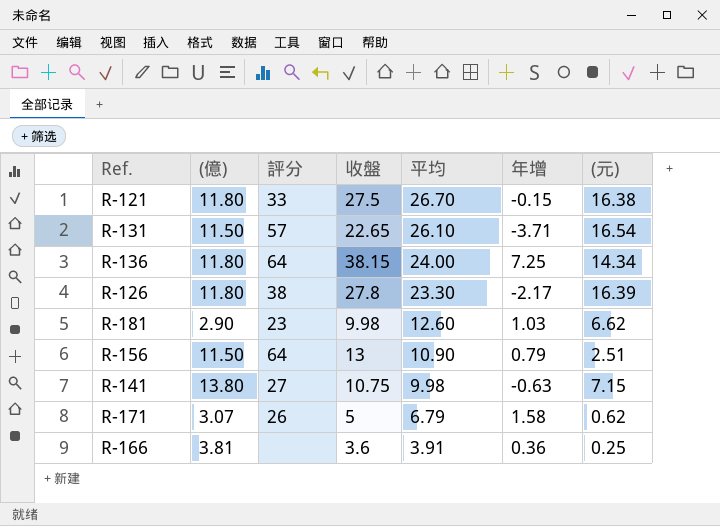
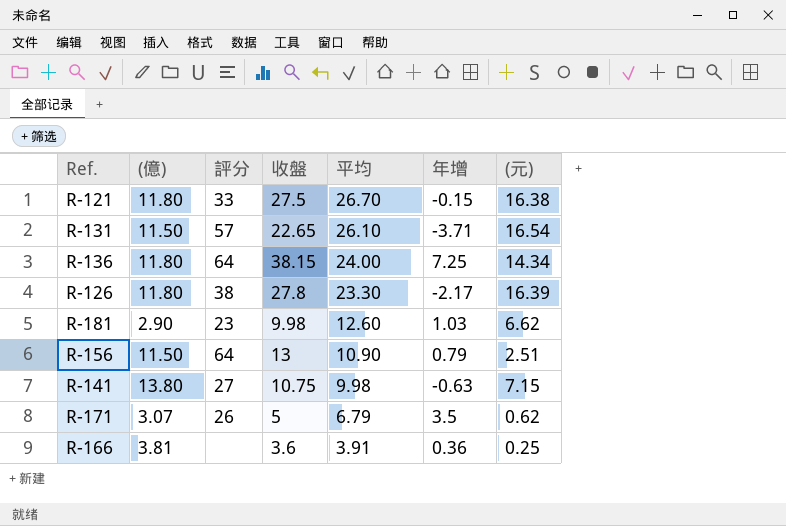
R-171 | 年增: 1.58 -> 3.5

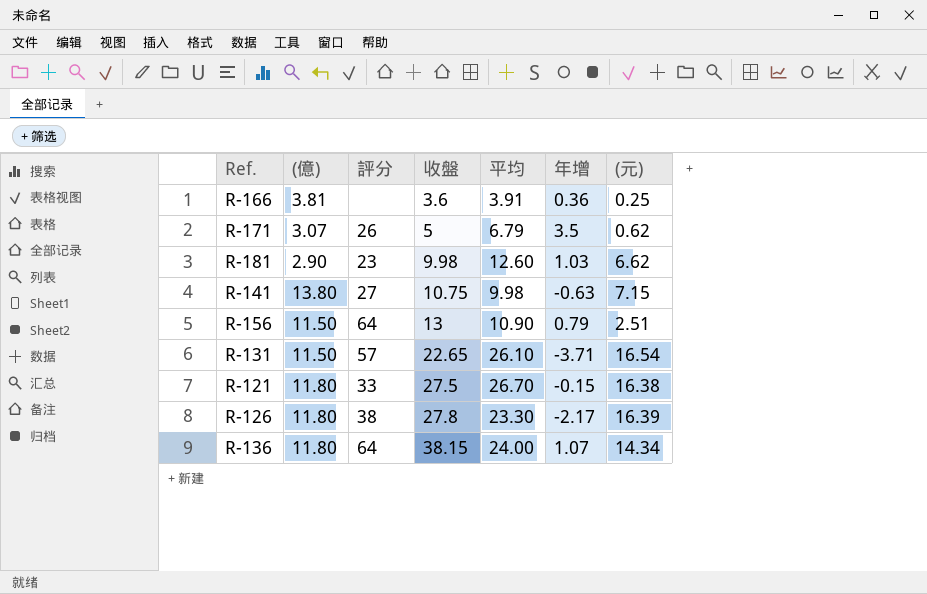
row order: 平均 descending -> 收盤 ascending
R-136 | 年增: 7.25 -> 1.07

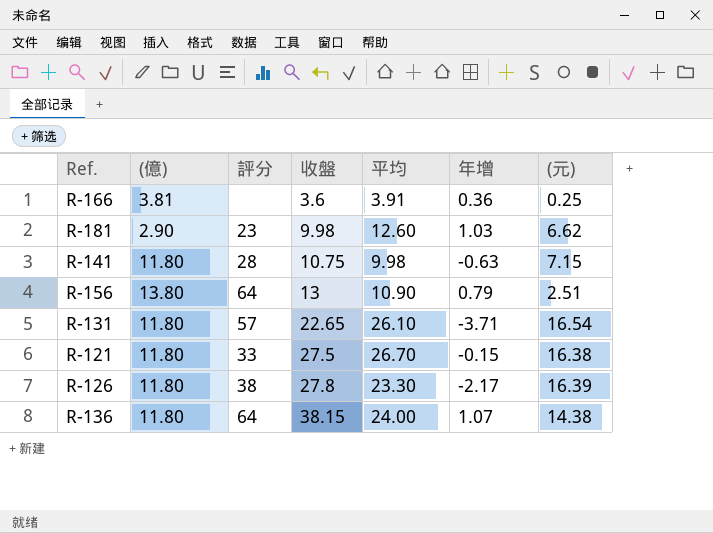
row R-171: 3.07 | 26 | 5 | 6.79 | 3.5 | 0.62 -> none
R-141 | (億): 13.80 -> 11.80
R-141 | 評分: 27 -> 28
R-156 | (億): 11.50 -> 13.80
R-131 | (億): 11.50 -> 11.80
R-136 | (元): 14.34 -> 14.38

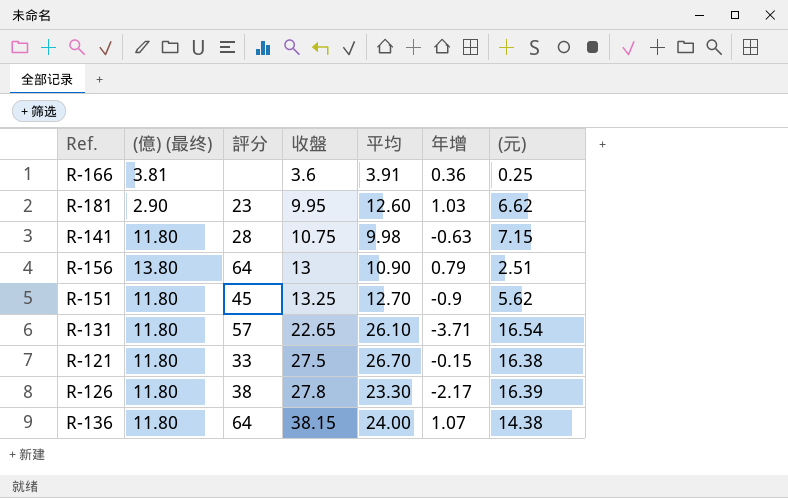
column name: (億) -> (億) (最终)
R-181 | 收盤: 9.98 -> 9.95
row R-151: none -> 11.80 | 45 | 13.25 | 12.70 | -0.9 | 5.62

